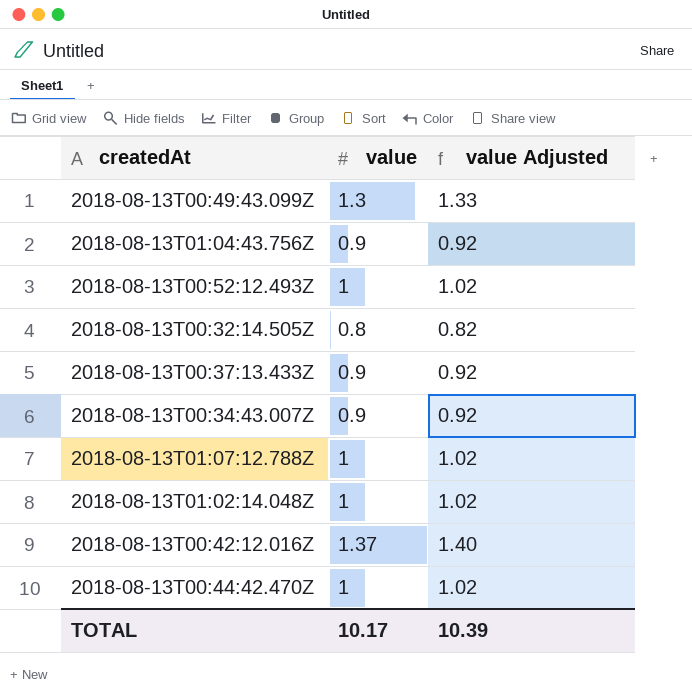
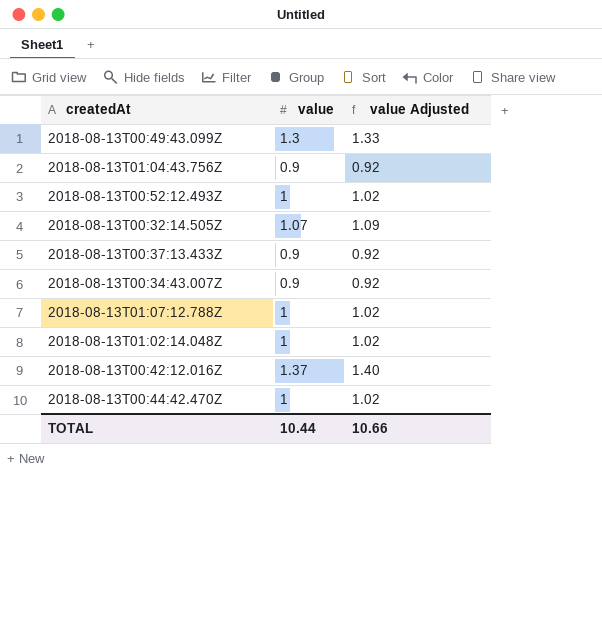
2018-08-13T00:32:14.505Z | value: 0.8 -> 1.07
2018-08-13T00:32:14.505Z | value Adjusted: 0.82 -> 1.09
TOTAL | value: 10.17 -> 10.44
TOTAL | value Adjusted: 10.39 -> 10.66

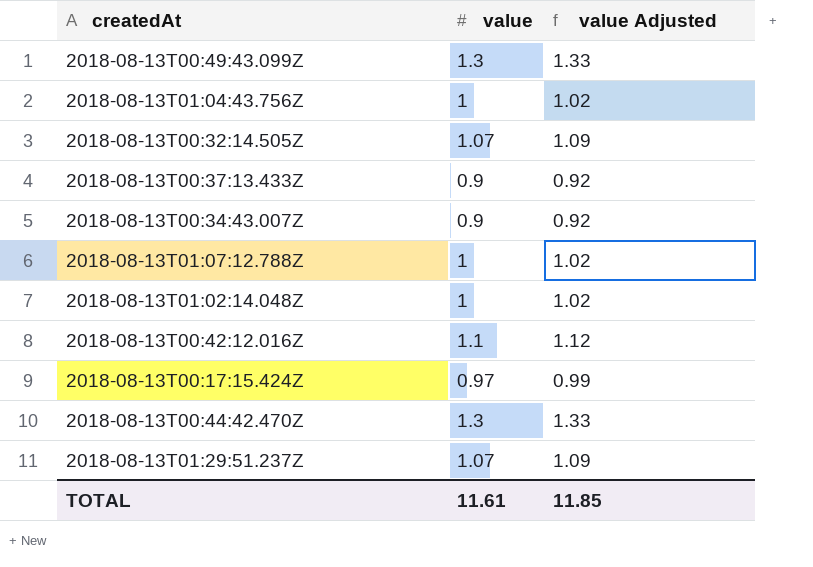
row 2018-08-13T00:52:12.493Z: 1 | 1.02 -> none
2018-08-13T01:04:43.756Z | value: 0.9 -> 1
2018-08-13T01:04:43.756Z | value Adjusted: 0.92 -> 1.02
2018-08-13T00:42:12.016Z | value: 1.37 -> 1.1
2018-08-13T00:42:12.016Z | value Adjusted: 1.40 -> 1.12
row 2018-08-13T00:17:15.424Z: none -> 0.97 | 0.99
2018-08-13T00:44:42.470Z | value: 1 -> 1.3
2018-08-13T00:44:42.470Z | value Adjusted: 1.02 -> 1.33
row 2018-08-13T01:29:51.237Z: none -> 1.07 | 1.09
TOTAL | value: 10.44 -> 11.61
TOTAL | value Adjusted: 10.66 -> 11.85

